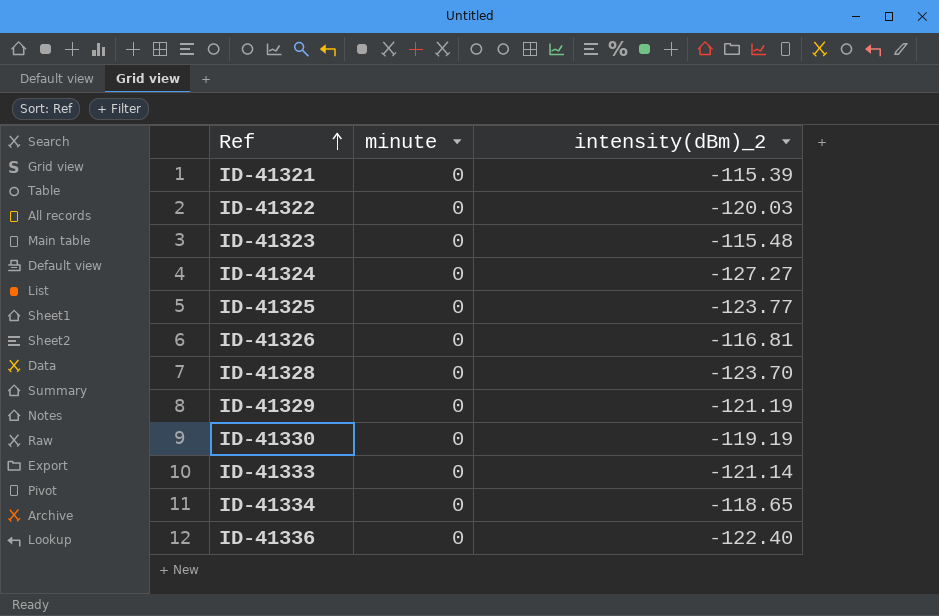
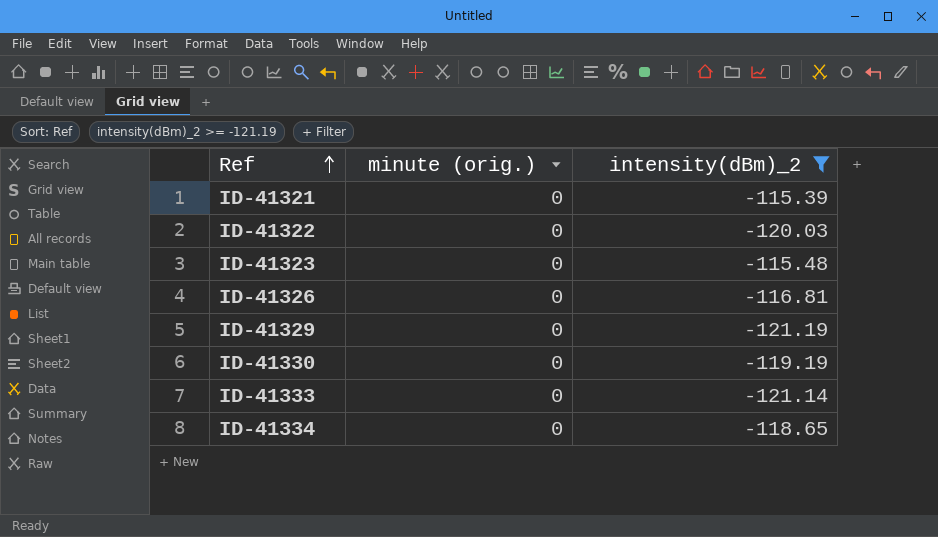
filter: none -> intensity(dBm)_2 >= -121.19
column name: minute -> minute (orig.)

